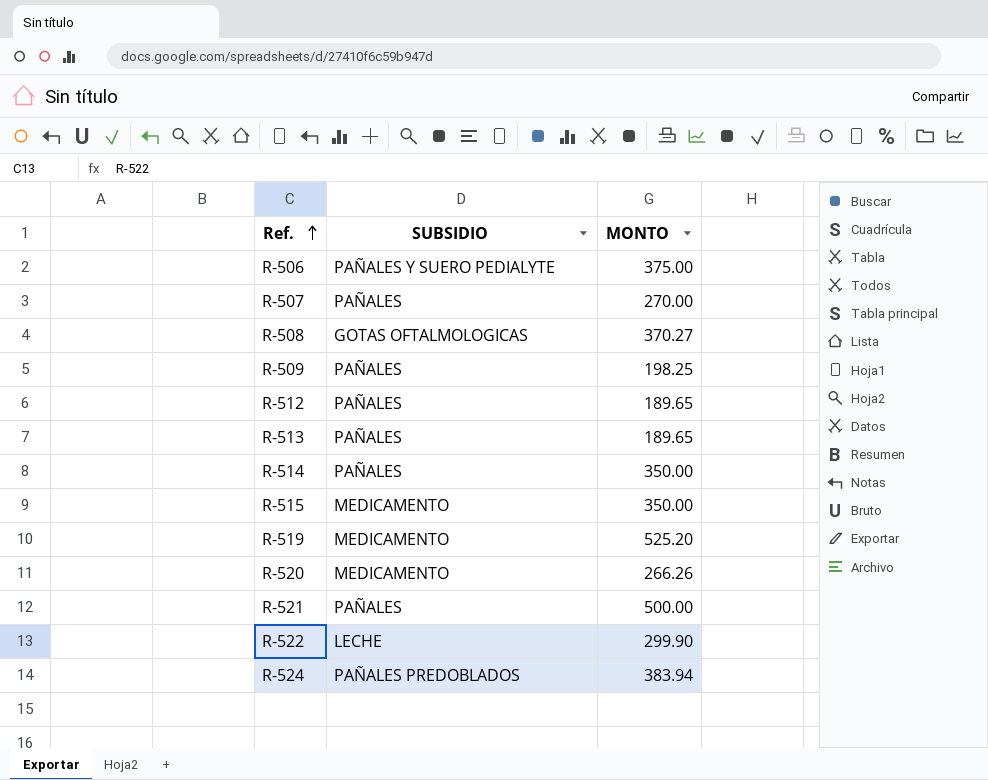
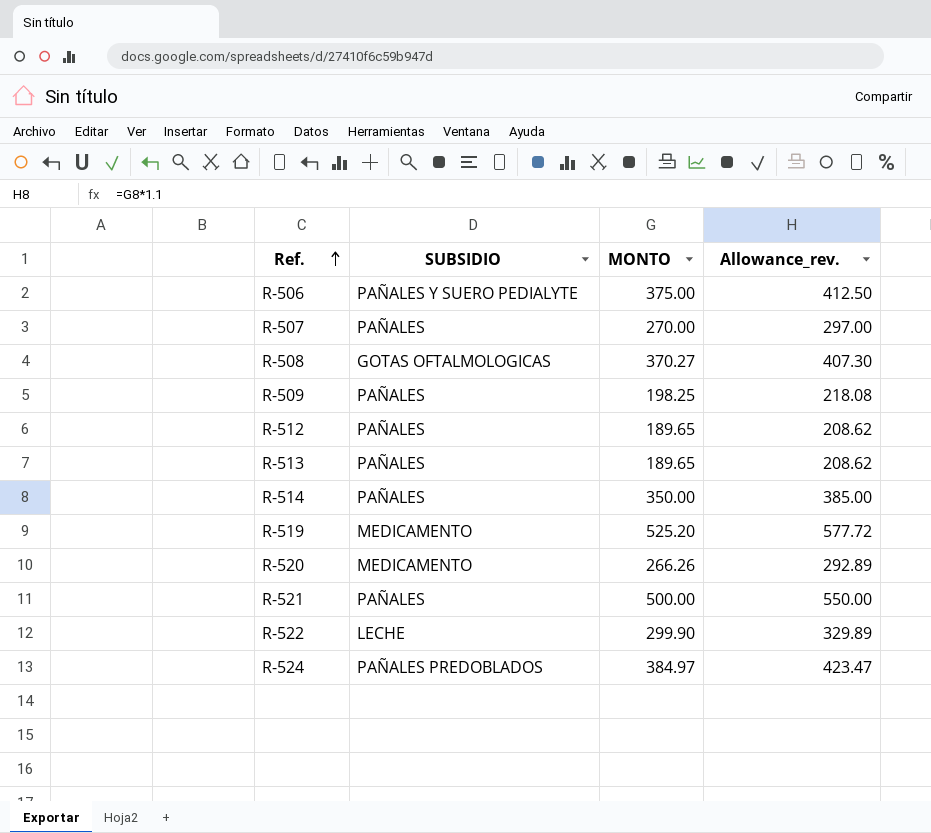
column Allowance_rev. | formula: none -> [MONTO] * 1.1
row R-515: MEDICAMENTO | 350.00 -> none
R-524 | MONTO: 383.94 -> 384.97

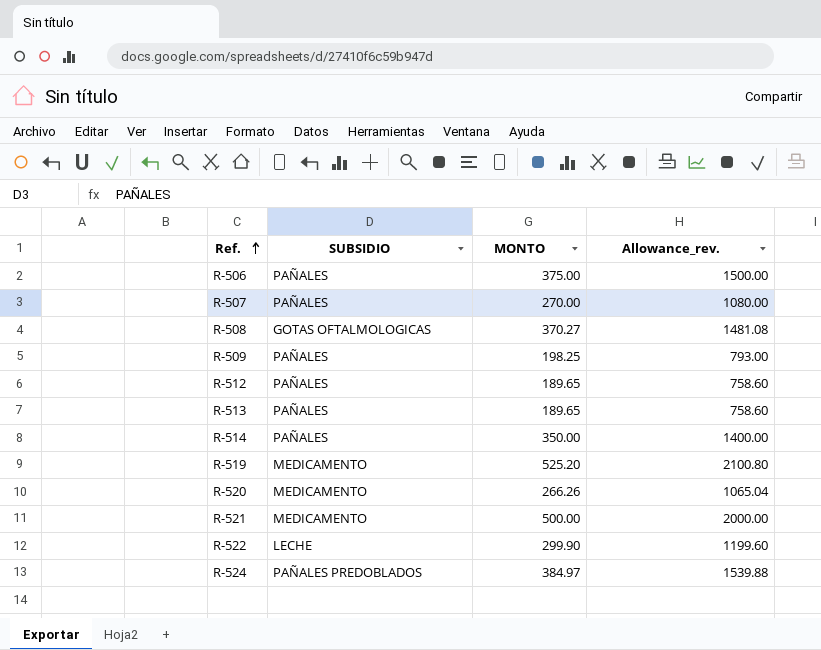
column Allowance_rev. | formula: [MONTO] * 1.1 -> [MONTO] * 4
R-506 | SUBSIDIO: PAÑALES Y SUERO PEDIALYTE -> PAÑALES
R-521 | SUBSIDIO: PAÑALES -> MEDICAMENTO

